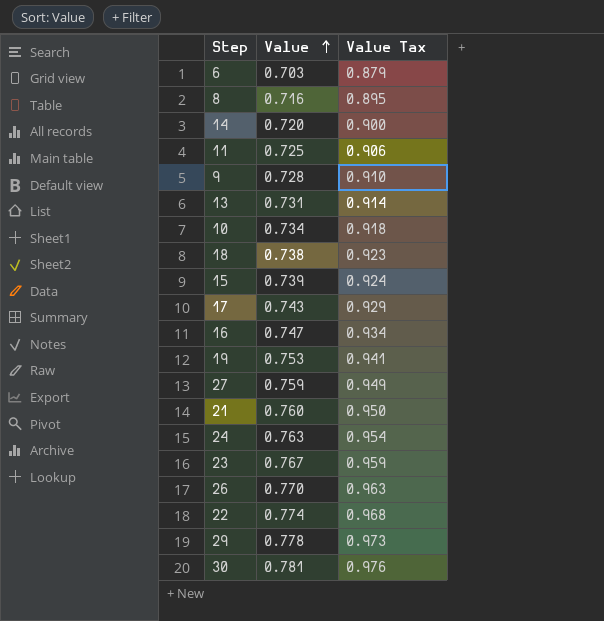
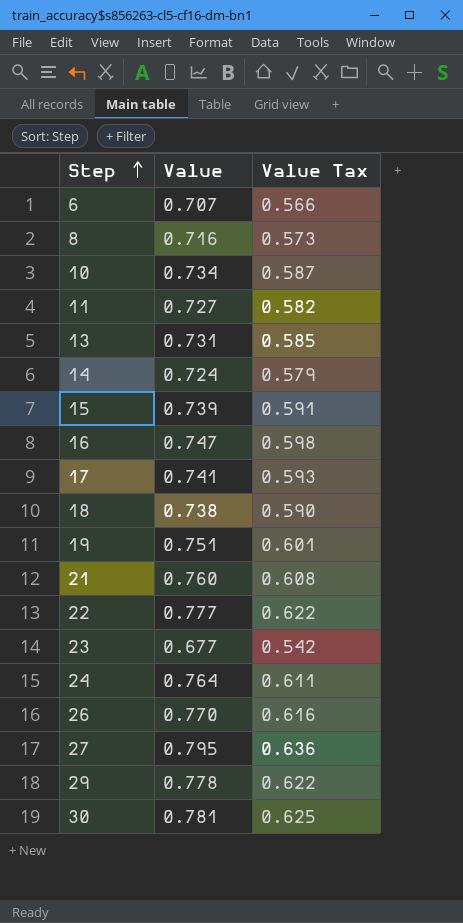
row order: Value ascending -> Step ascending
column Value Tax | formula: [Value] * 1.25 -> [Value] * 0.8
row 9: 0.728 | 0.910 -> none
6 | Value: 0.703 -> 0.707
11 | Value: 0.725 -> 0.727
14 | Value: 0.720 -> 0.724
17 | Value: 0.743 -> 0.741
19 | Value: 0.753 -> 0.751
22 | Value: 0.774 -> 0.777
23 | Value: 0.767 -> 0.677
24 | Value: 0.763 -> 0.764
27 | Value: 0.759 -> 0.795

